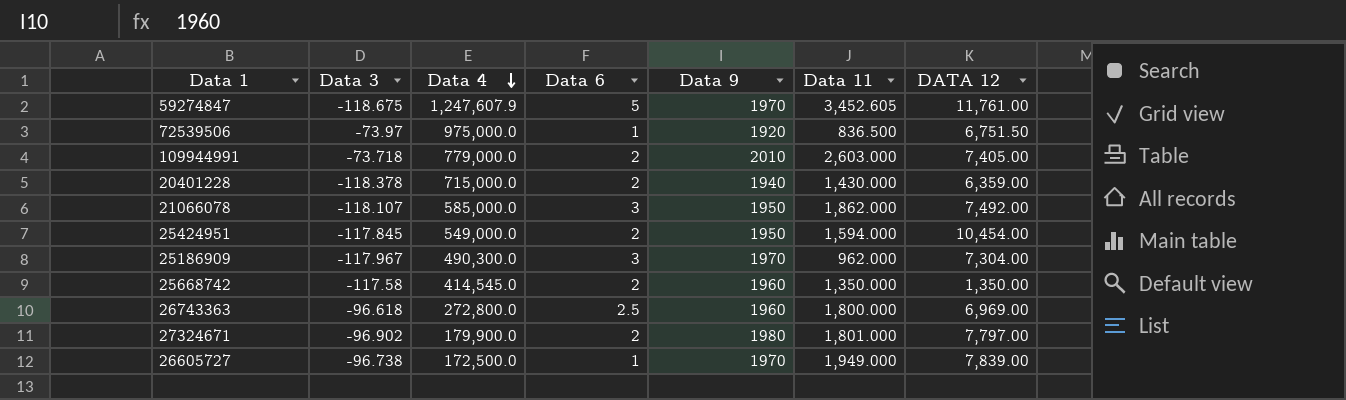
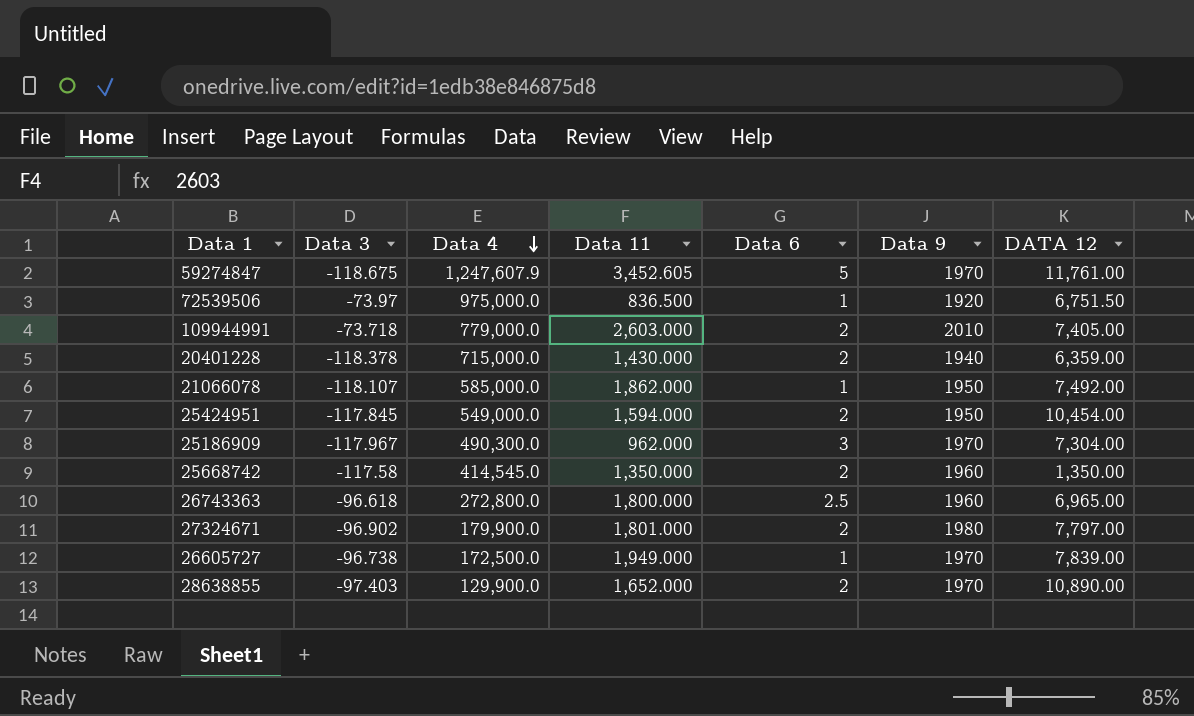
column Data 11 | position: 6 -> 4
21066078 | Data 6: 3 -> 1
26743363 | DATA 12: 6,969.00 -> 6,965.00
row 28638855: none -> -97.403 | 129,900.0 | 1,652.000 | 2 | 1970 | 10,890.00

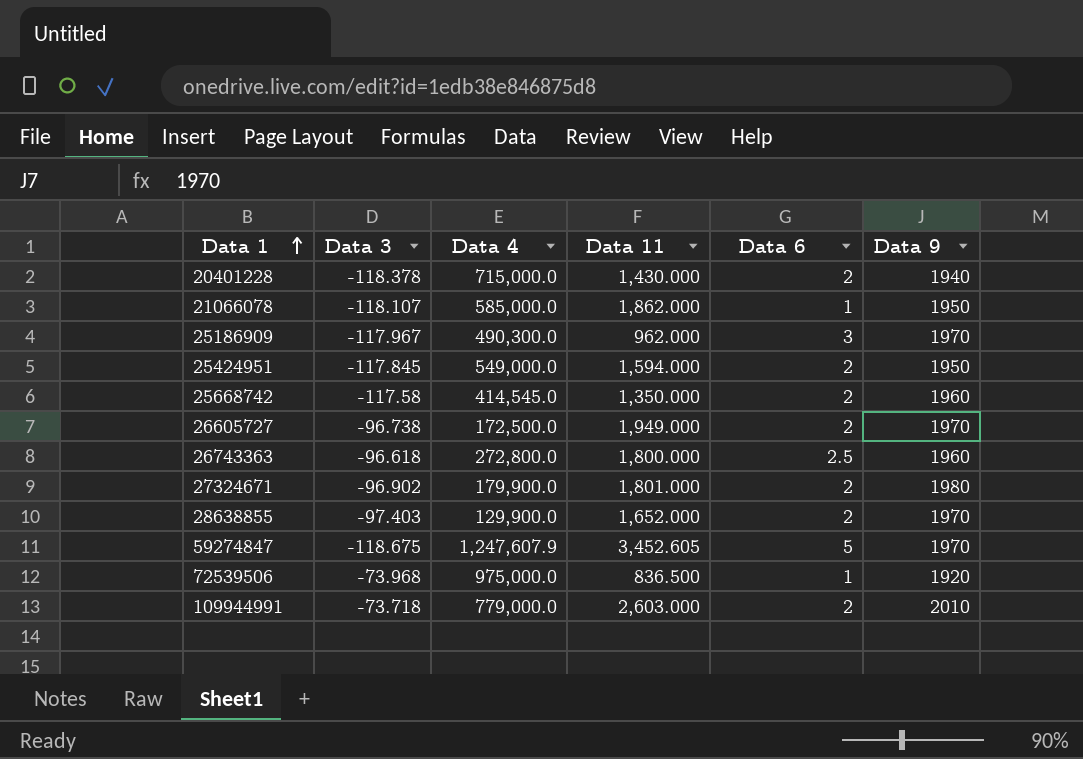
row order: Data 4 descending -> Data 1 ascending
column DATA 12 | position: 7 -> none
26605727 | Data 6: 1 -> 2
72539506 | Data 3: -73.97 -> -73.968

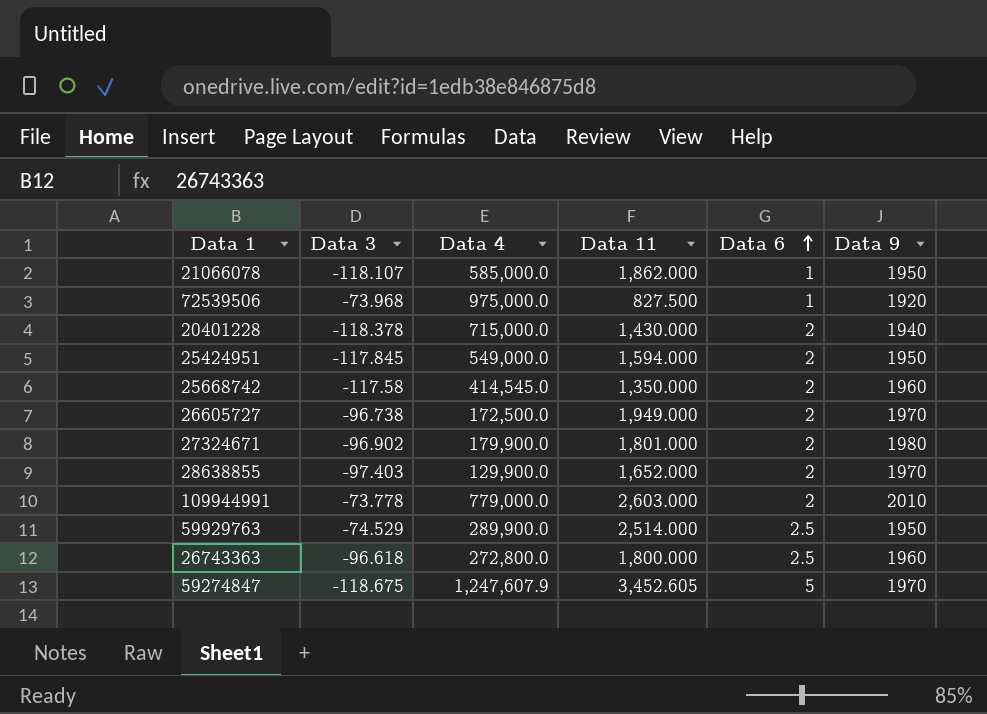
row order: Data 1 ascending -> Data 6 ascending
row 25186909: -117.967 | 490,300.0 | 962.000 | 3 | 1970 -> none
72539506 | Data 11: 836.500 -> 827.500
109944991 | Data 3: -73.718 -> -73.778
row 59929763: none -> -74.529 | 289,900.0 | 2,514.000 | 2.5 | 1950

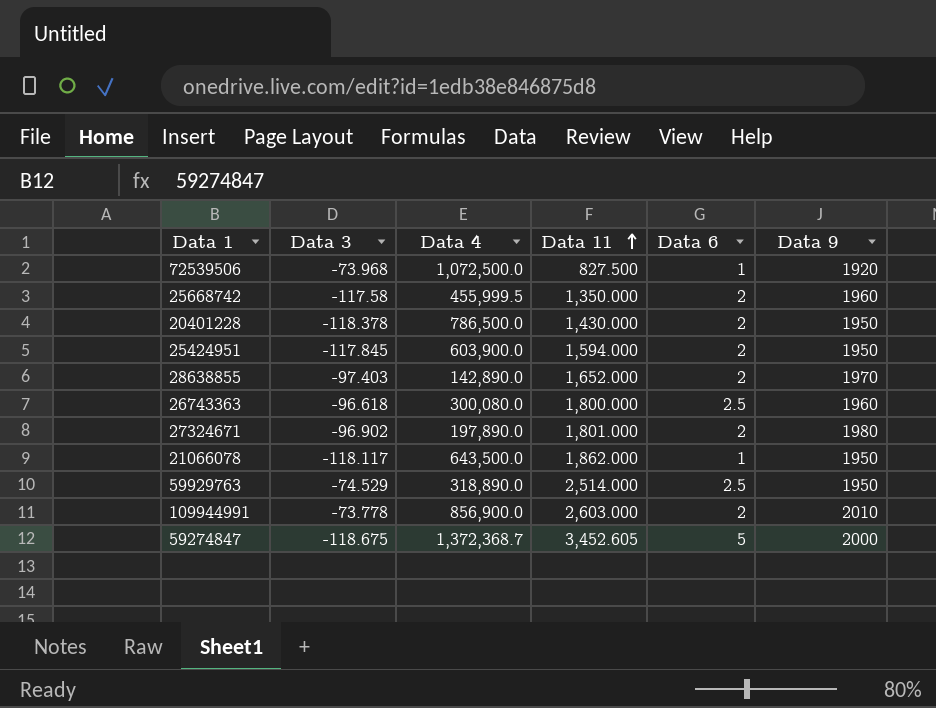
row order: Data 6 ascending -> Data 11 ascending
row 26605727: -96.738 | 172,500.0 | 1,949.000 | 2 | 1970 -> none
72539506 | Data 4: 975,000.0 -> 1,072,500.0
25668742 | Data 4: 414,545.0 -> 455,999.5
20401228 | Data 4: 715,000.0 -> 786,500.0
20401228 | Data 9: 1940 -> 1950
25424951 | Data 4: 549,000.0 -> 603,900.0
28638855 | Data 4: 129,900.0 -> 142,890.0
26743363 | Data 4: 272,800.0 -> 300,080.0
27324671 | Data 4: 179,900.0 -> 197,890.0
21066078 | Data 3: -118.107 -> -118.117
21066078 | Data 4: 585,000.0 -> 643,500.0
59929763 | Data 4: 289,900.0 -> 318,890.0
109944991 | Data 4: 779,000.0 -> 856,900.0
59274847 | Data 4: 1,247,607.9 -> 1,372,368.7
59274847 | Data 9: 1970 -> 2000

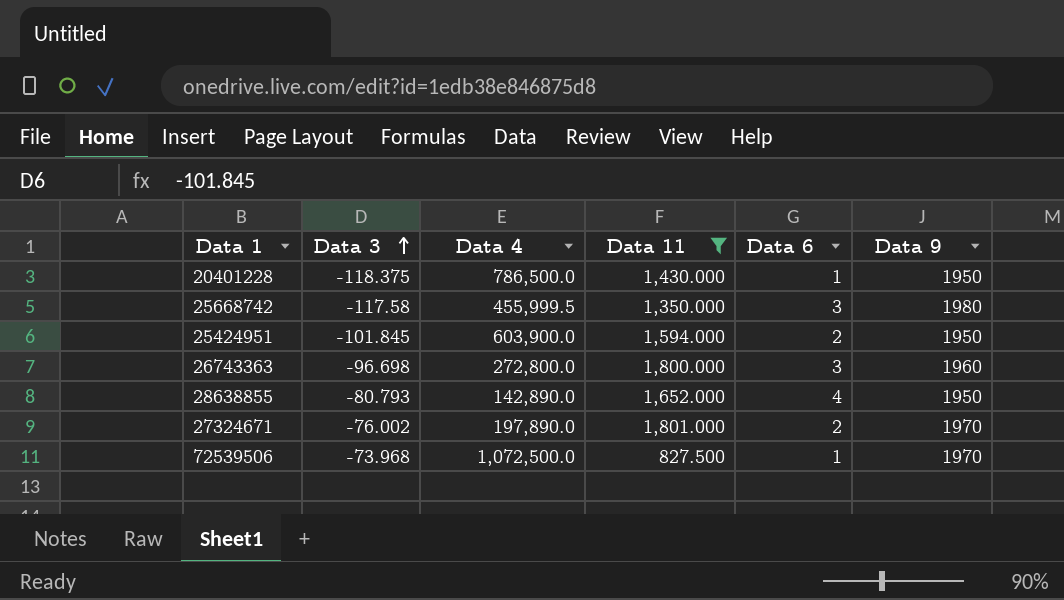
filter: none -> Data 11 <= 1,801.000
row order: Data 11 ascending -> Data 3 ascending
20401228 | Data 3: -118.378 -> -118.375
20401228 | Data 6: 2 -> 1
25668742 | Data 6: 2 -> 3
25668742 | Data 9: 1960 -> 1980
25424951 | Data 3: -117.845 -> -101.845
26743363 | Data 3: -96.618 -> -96.698
26743363 | Data 4: 300,080.0 -> 272,800.0
26743363 | Data 6: 2.5 -> 3
28638855 | Data 3: -97.403 -> -80.793
28638855 | Data 6: 2 -> 4
28638855 | Data 9: 1970 -> 1950
27324671 | Data 3: -96.902 -> -76.002
27324671 | Data 9: 1980 -> 1970
72539506 | Data 9: 1920 -> 1970

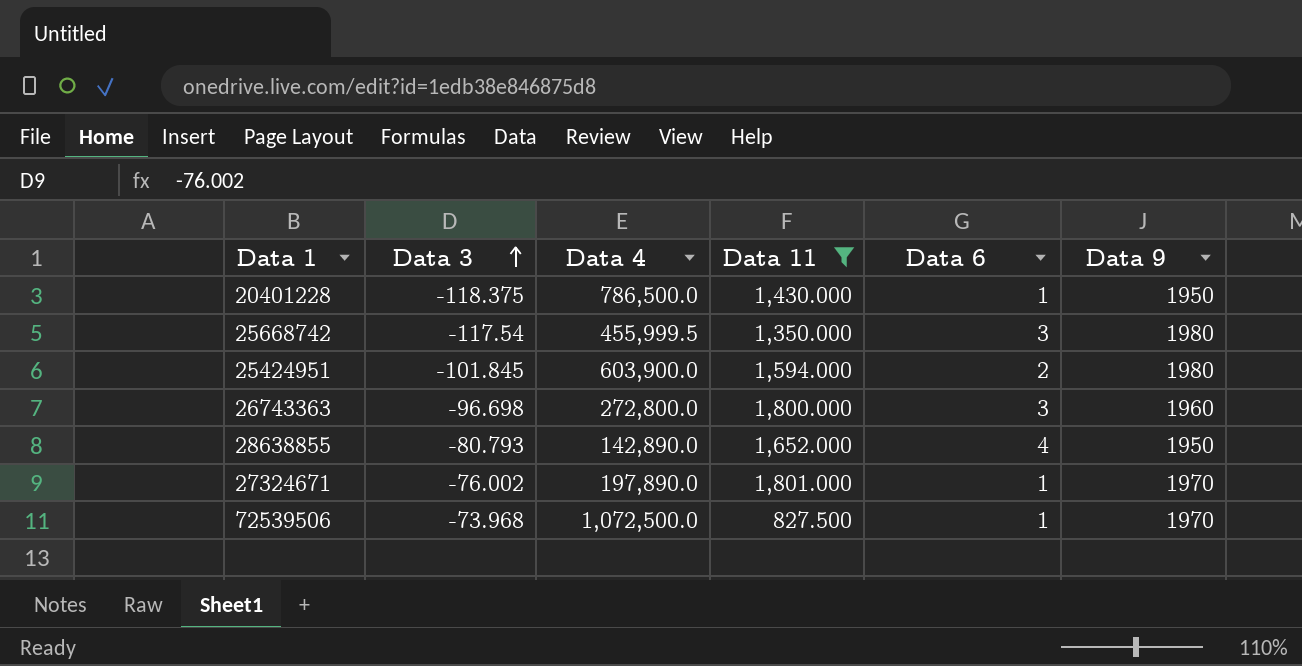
25668742 | Data 3: -117.58 -> -117.54
25424951 | Data 9: 1950 -> 1980
27324671 | Data 6: 2 -> 1

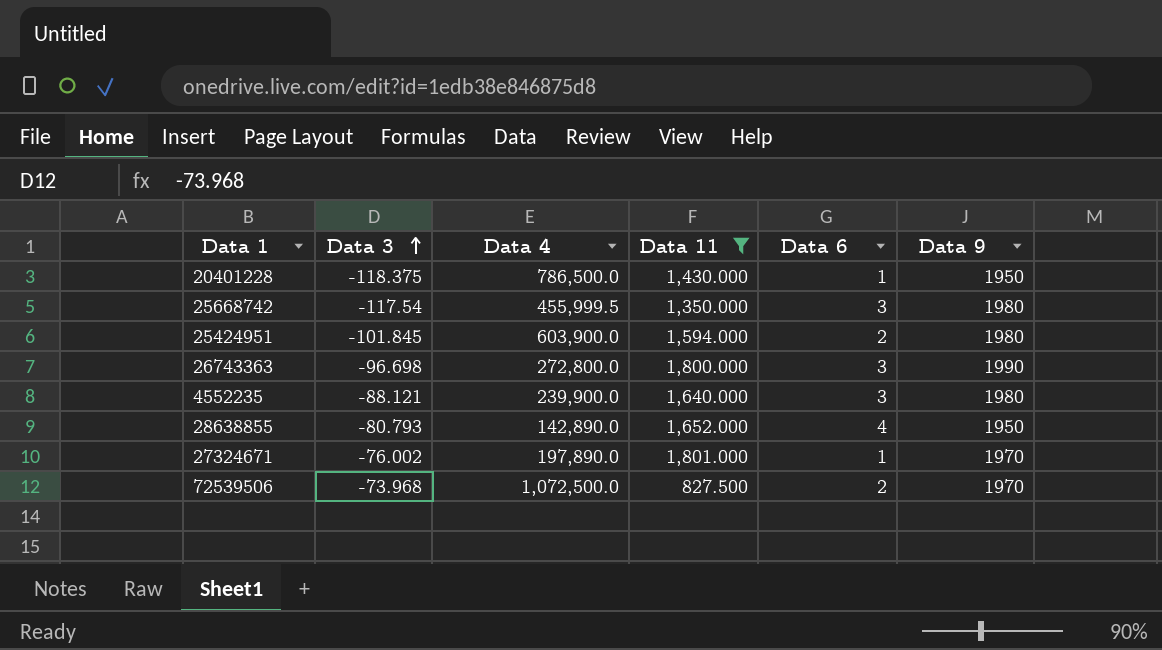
26743363 | Data 9: 1960 -> 1990
row 4552235: none -> -88.121 | 239,900.0 | 1,640.000 | 3 | 1980
72539506 | Data 6: 1 -> 2

